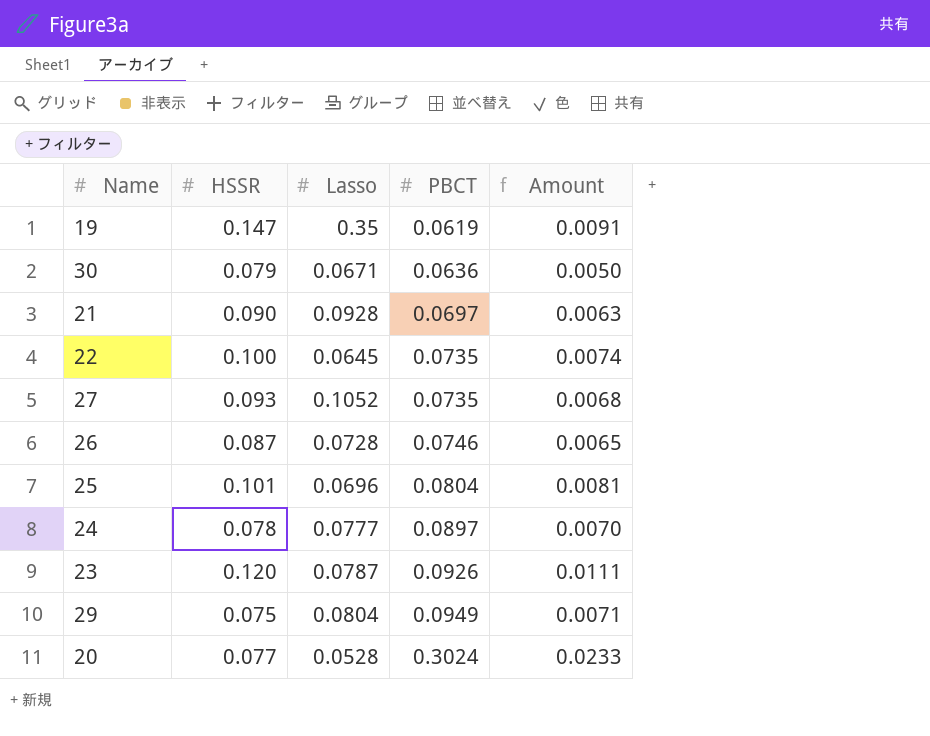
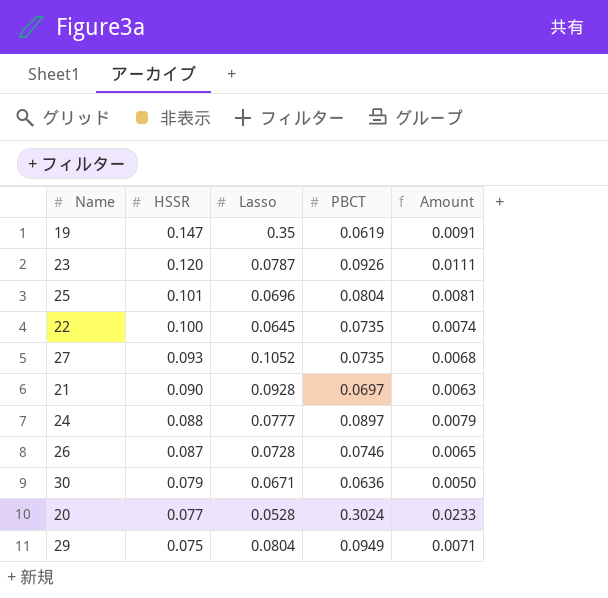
row order: PBCT ascending -> HSSR descending
24 | HSSR: 0.078 -> 0.088
24 | Amount: 0.0070 -> 0.0079

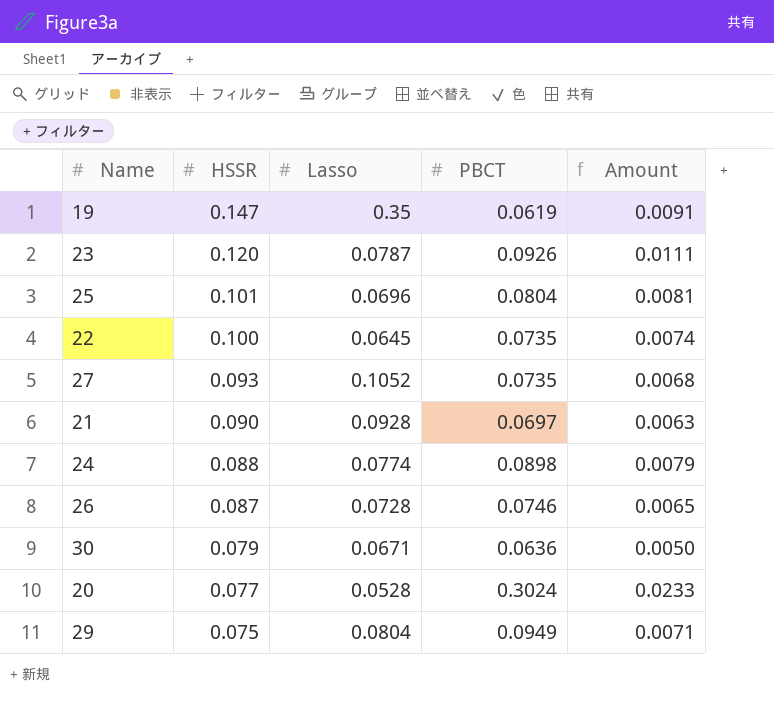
24 | Lasso: 0.0777 -> 0.0774
24 | PBCT: 0.0897 -> 0.0898

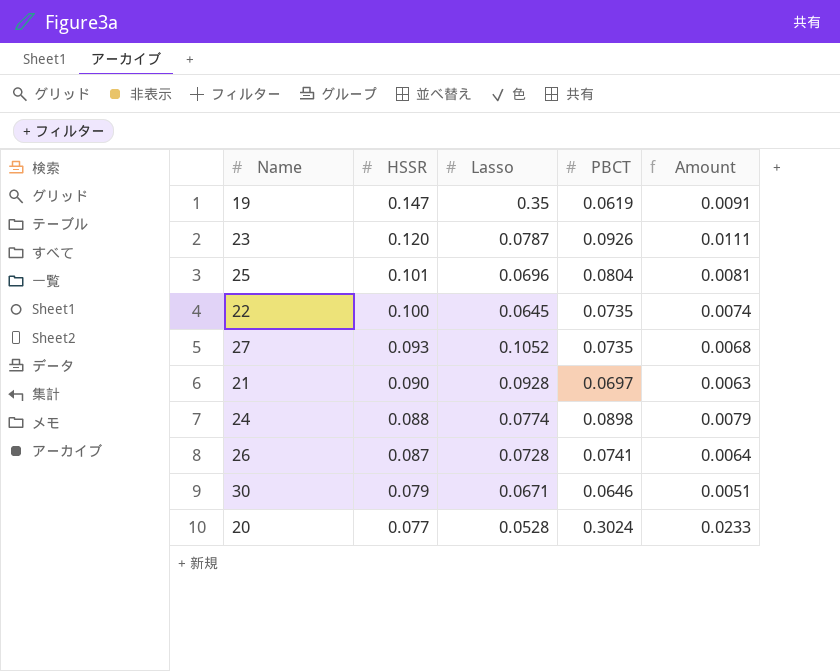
row 29: 0.075 | 0.0804 | 0.0949 | 0.0071 -> none
26 | PBCT: 0.0746 -> 0.0741
26 | Amount: 0.0065 -> 0.0064
30 | PBCT: 0.0636 -> 0.0646
30 | Amount: 0.0050 -> 0.0051

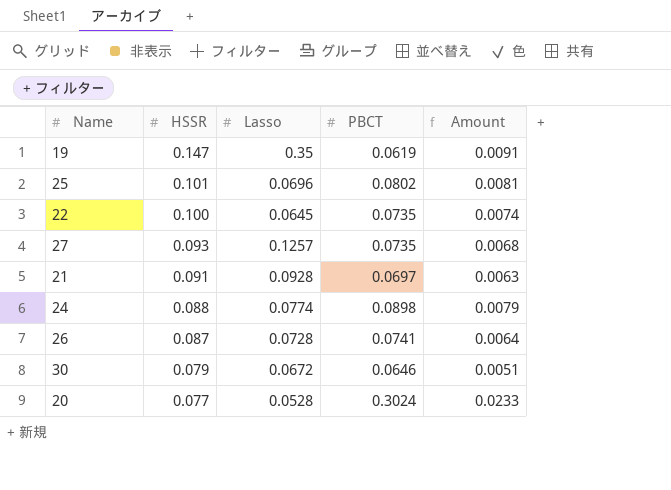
row 23: 0.120 | 0.0787 | 0.0926 | 0.0111 -> none
25 | PBCT: 0.0804 -> 0.0802
27 | Lasso: 0.1052 -> 0.1257
21 | HSSR: 0.090 -> 0.091
30 | Lasso: 0.0671 -> 0.0672

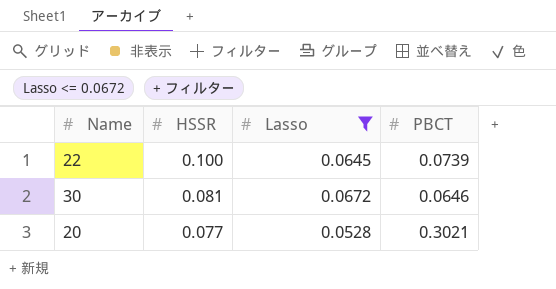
filter: none -> Lasso <= 0.0672
column Amount | formula: [HSSR] * [PBCT] -> none
22 | PBCT: 0.0735 -> 0.0739
30 | HSSR: 0.079 -> 0.081
20 | PBCT: 0.3024 -> 0.3021

